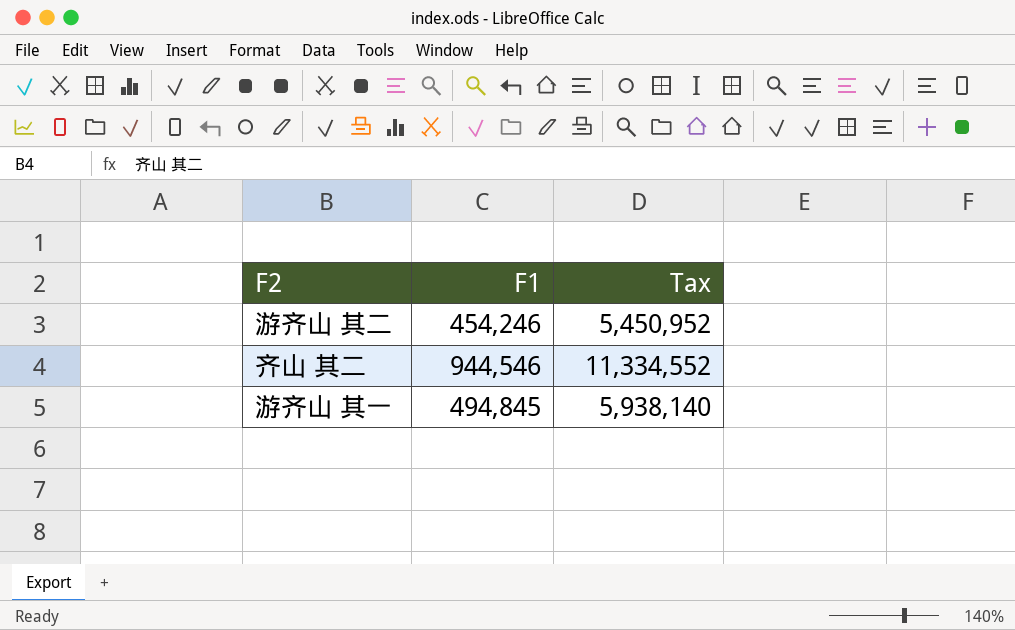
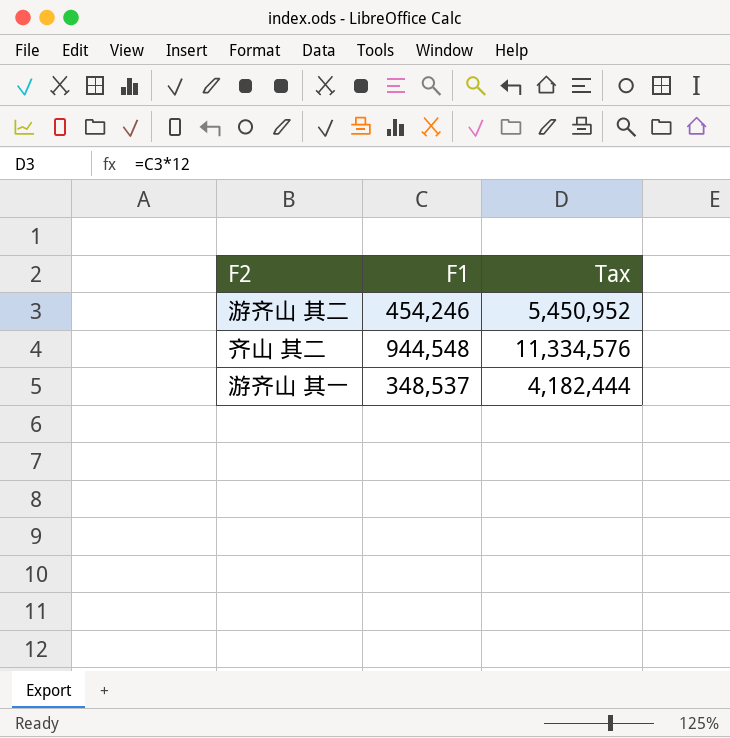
齐山 其二 | F1: 944,546 -> 944,548
齐山 其二 | Tax: 11,334,552 -> 11,334,576
游齐山 其一 | F1: 494,845 -> 348,537
游齐山 其一 | Tax: 5,938,140 -> 4,182,444

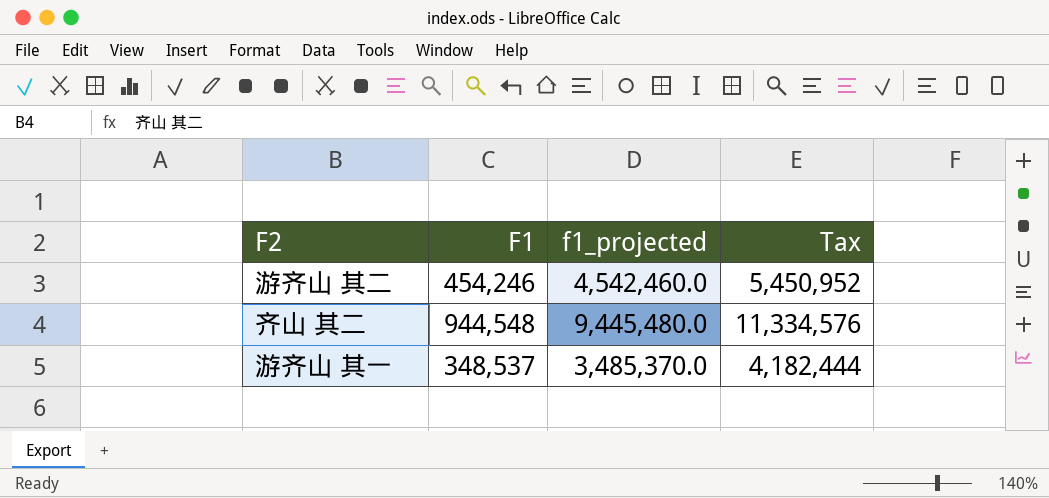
column f1_projected | formula: none -> [F1] * 10

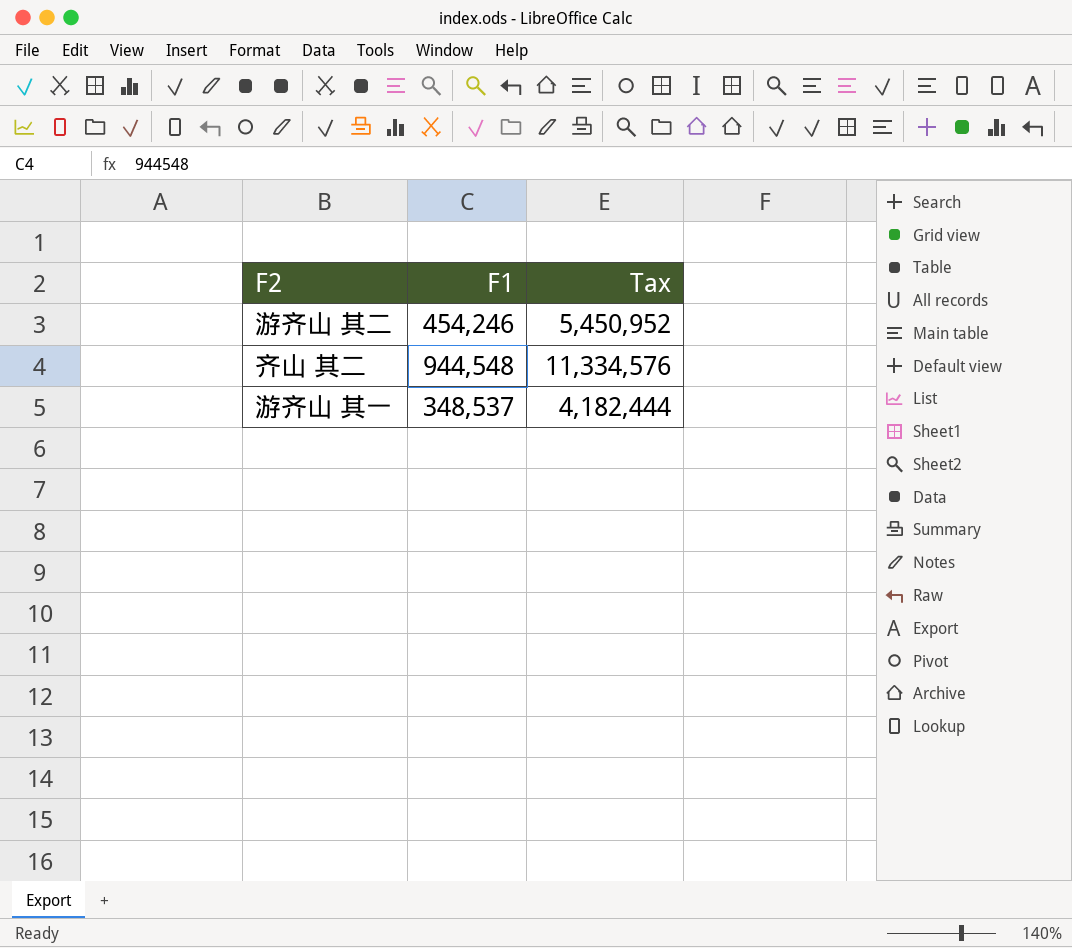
column f1_projected | formula: [F1] * 10 -> none

